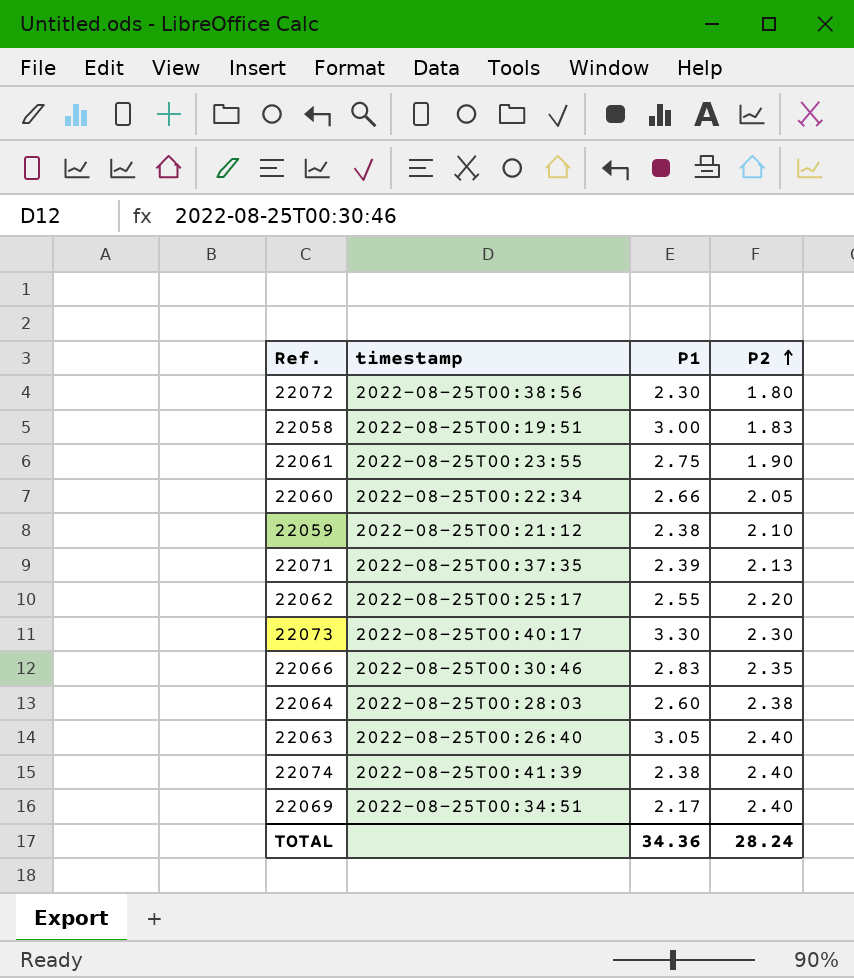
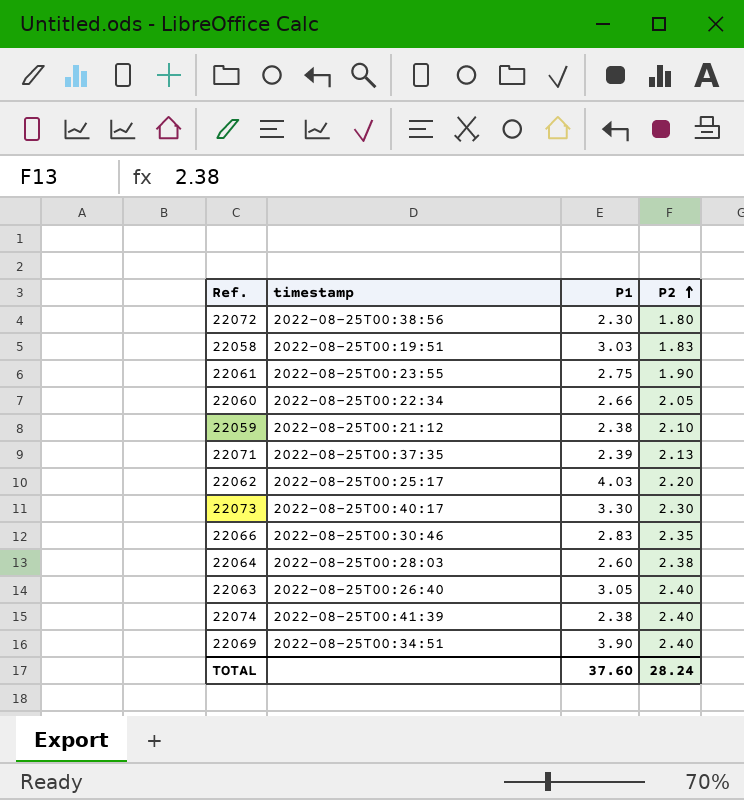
22058 | P1: 3.00 -> 3.03
22062 | P1: 2.55 -> 4.03
22069 | P1: 2.17 -> 3.90
TOTAL | P1: 34.36 -> 37.60

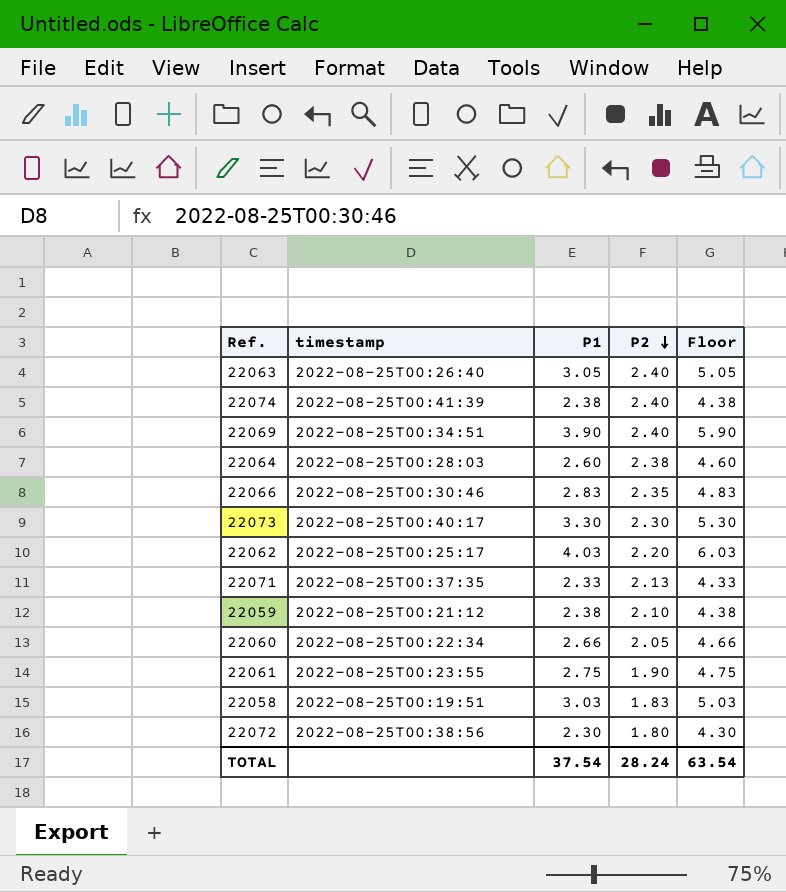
row order: P2 ascending -> P2 descending
column Floor | formula: none -> [P1] + 2
22071 | P1: 2.39 -> 2.33
TOTAL | P1: 37.60 -> 37.54

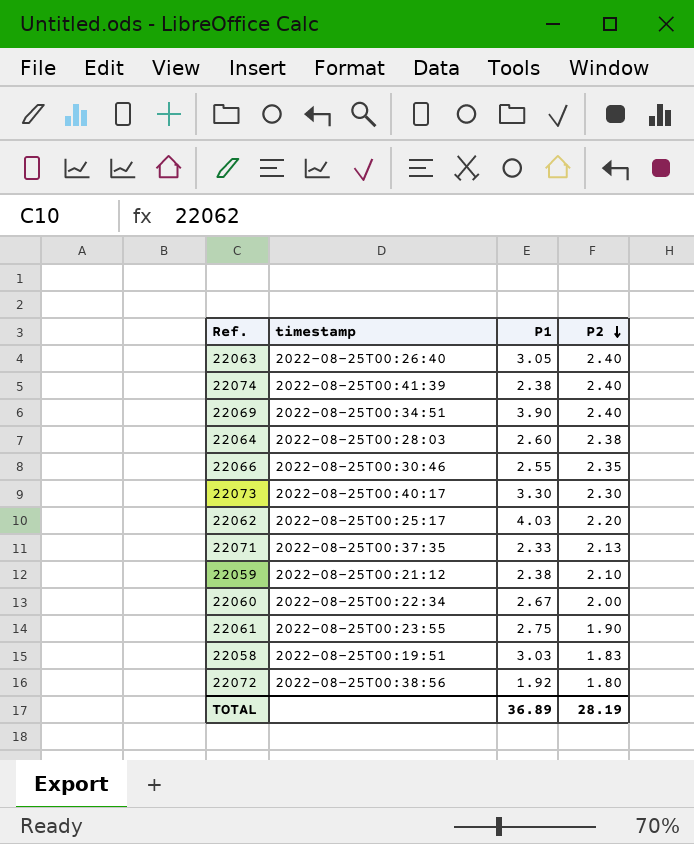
column Floor | formula: [P1] + 2 -> none
22066 | P1: 2.83 -> 2.55
22060 | P1: 2.66 -> 2.67
22060 | P2: 2.05 -> 2.00
22072 | P1: 2.30 -> 1.92
TOTAL | P1: 37.54 -> 36.89
TOTAL | P2: 28.24 -> 28.19

